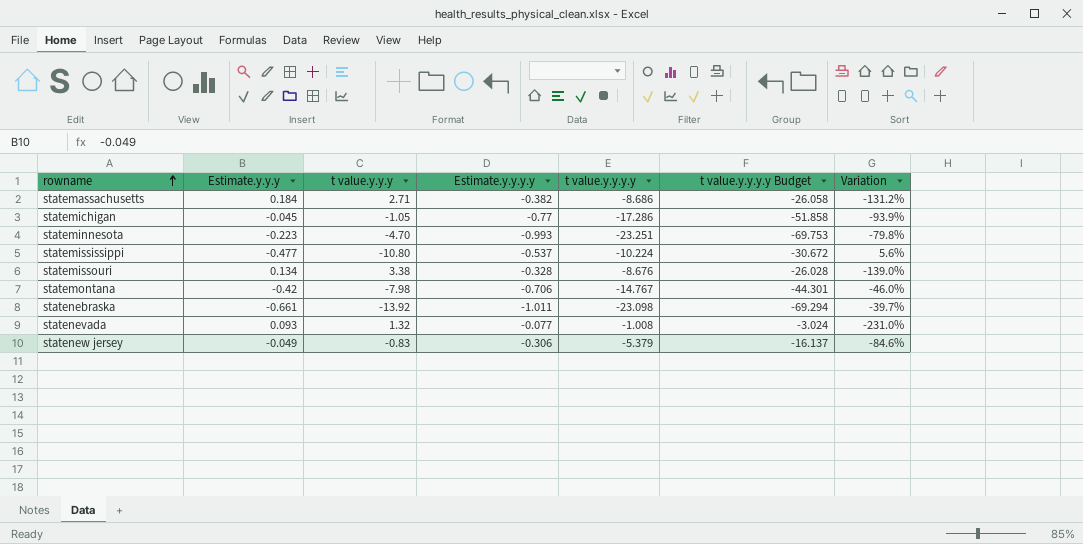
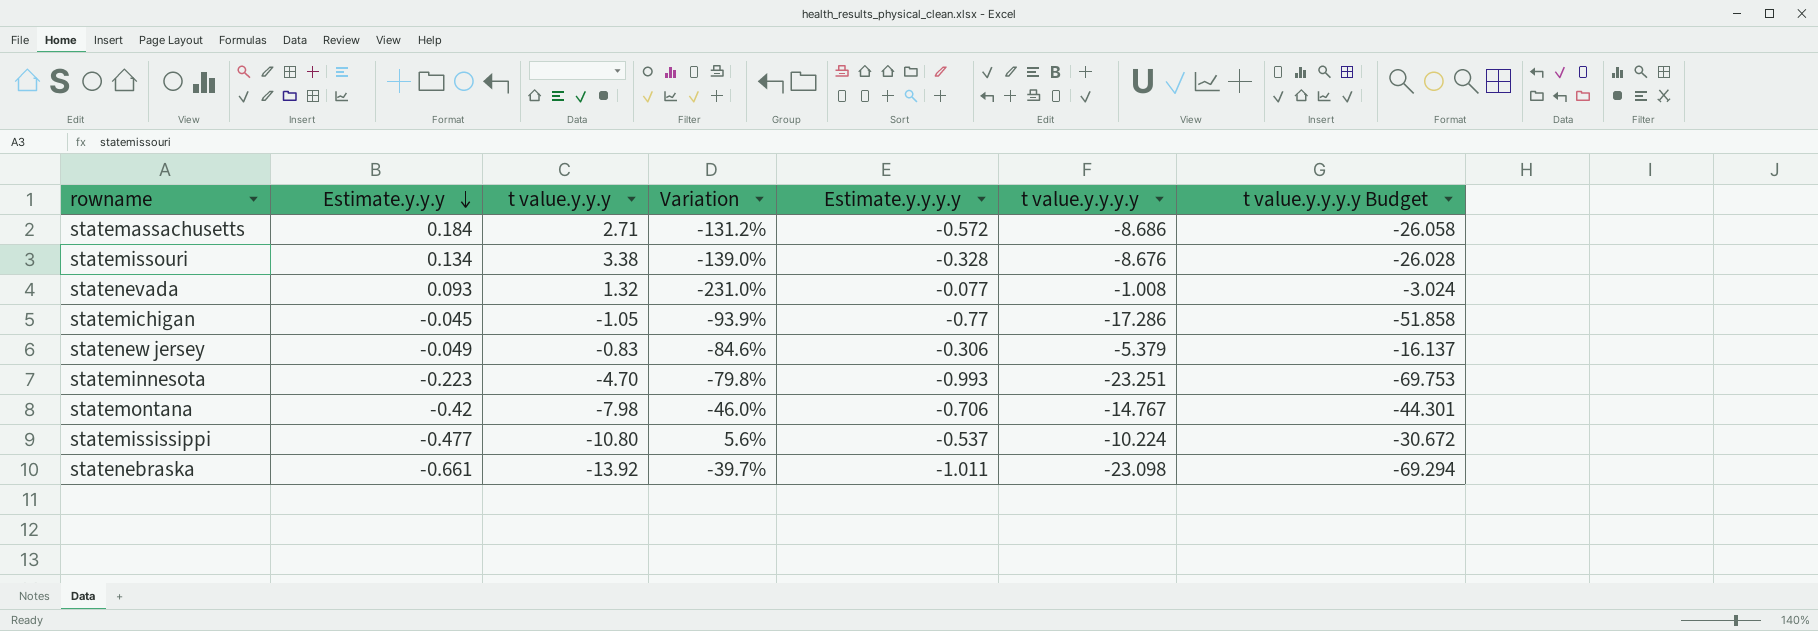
row order: rowname ascending -> Estimate.y.y.y descending
column Variation | position: 7 -> 4
statemassachusetts | Estimate.y.y.y.y: -0.382 -> -0.572

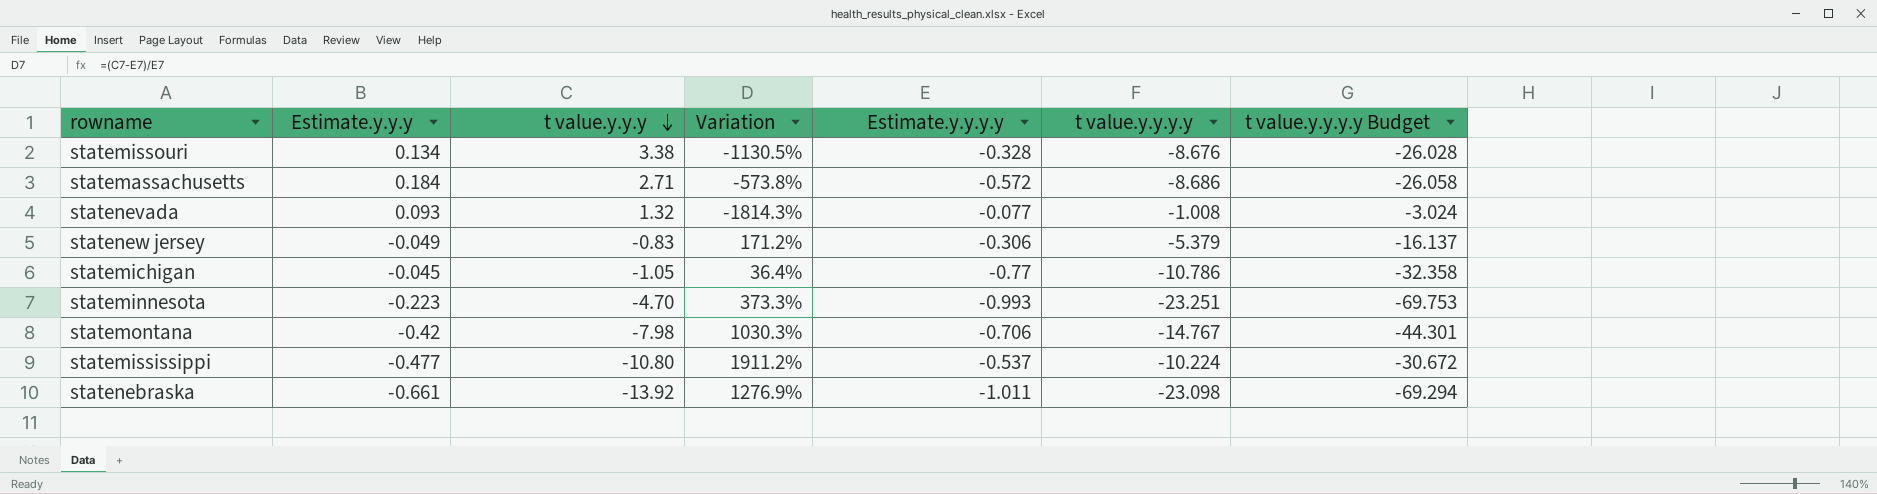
row order: Estimate.y.y.y descending -> t value.y.y.y descending
column Variation | formula: ([t value.y.y.y] - [t value.y.y.y.y]) / [t value.y.y.y.y] -> ([t value.y.y.y] - [Estimate.y.y.y.y]) / [Estimate.y.y.y.y]
statemichigan | t value.y.y.y.y: -17.286 -> -10.786
statemichigan | t value.y.y.y.y Budget: -51.858 -> -32.358

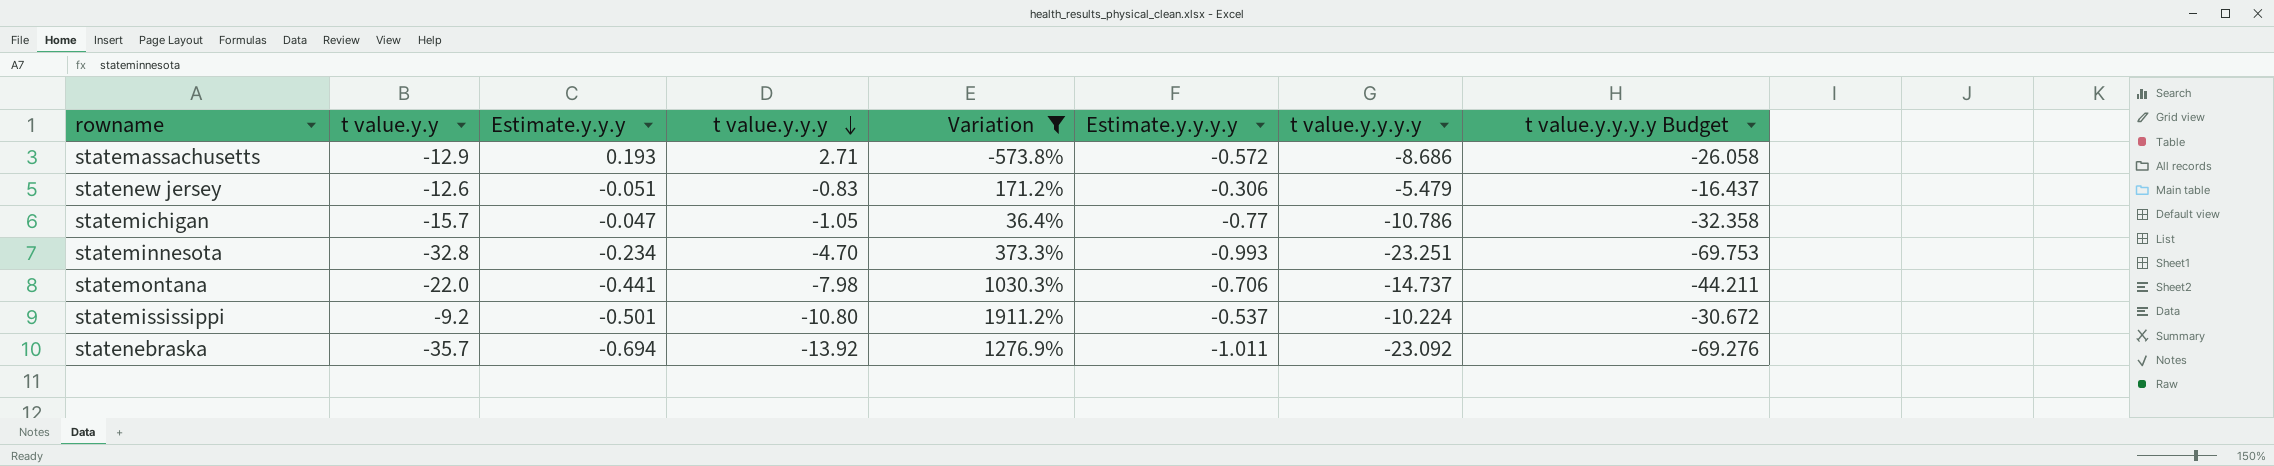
filter: none -> Variation >= -573.8%
column t value.y.y | position: none -> 2
statemassachusetts | Estimate.y.y.y: 0.184 -> 0.193
statenew jersey | Estimate.y.y.y: -0.049 -> -0.051
statenew jersey | t value.y.y.y.y: -5.379 -> -5.479
statenew jersey | t value.y.y.y.y Budget: -16.137 -> -16.437
statemichigan | Estimate.y.y.y: -0.045 -> -0.047
stateminnesota | Estimate.y.y.y: -0.223 -> -0.234
statemontana | Estimate.y.y.y: -0.42 -> -0.441
statemontana | t value.y.y.y.y: -14.767 -> -14.737
statemontana | t value.y.y.y.y Budget: -44.301 -> -44.211
statemississippi | Estimate.y.y.y: -0.477 -> -0.501
statenebraska | Estimate.y.y.y: -0.661 -> -0.694
statenebraska | t value.y.y.y.y: -23.098 -> -23.092
statenebraska | t value.y.y.y.y Budget: -69.294 -> -69.276

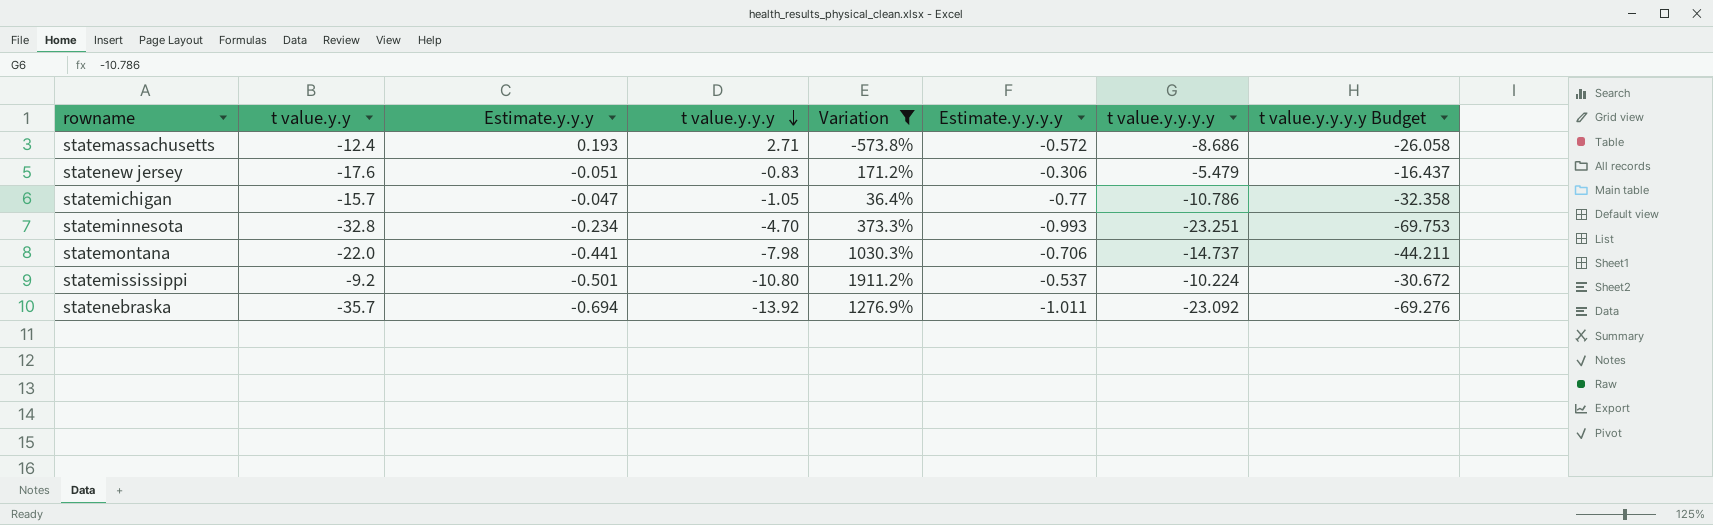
statemassachusetts | t value.y.y: -12.9 -> -12.4
statenew jersey | t value.y.y: -12.6 -> -17.6

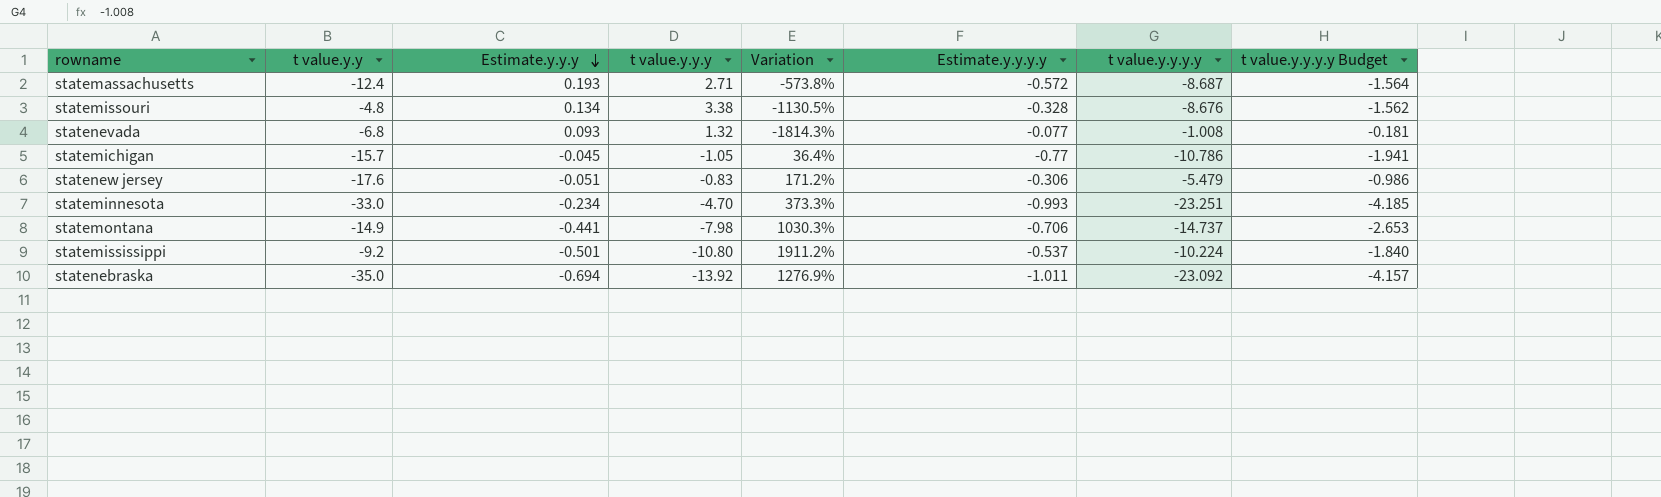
filter: Variation >= -573.8% -> none
row order: t value.y.y.y descending -> Estimate.y.y.y descending
column t value.y.y.y.y Budget | formula: [t value.y.y.y.y] * 3 -> [t value.y.y.y.y] * 0.18
statemassachusetts | t value.y.y.y.y: -8.686 -> -8.687
statemichigan | Estimate.y.y.y: -0.047 -> -0.045
stateminnesota | t value.y.y: -32.8 -> -33.0
statemontana | t value.y.y: -22.0 -> -14.9
statenebraska | t value.y.y: -35.7 -> -35.0

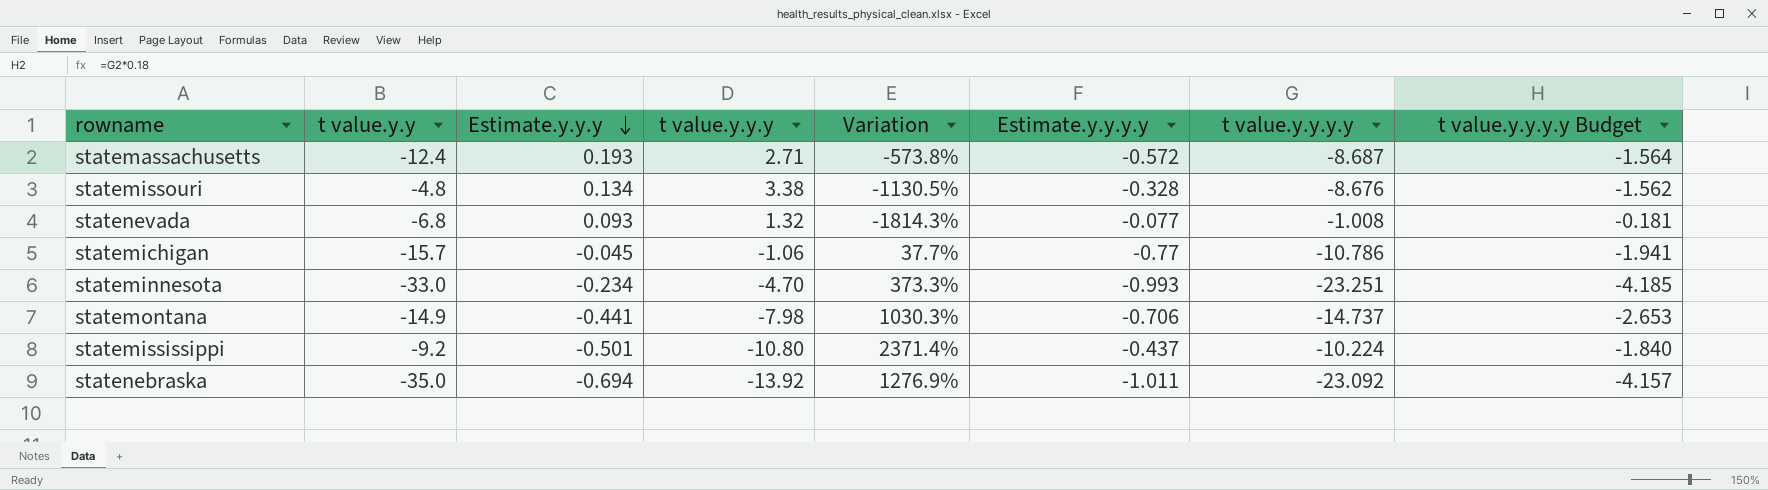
row statenew jersey: -17.6 | -0.051 | -0.83 | 171.2% | -0.306 | -5.479 | -0.986 -> none
statemichigan | t value.y.y.y: -1.05 -> -1.06
statemichigan | Variation: 36.4% -> 37.7%
statemississippi | Variation: 1911.2% -> 2371.4%
statemississippi | Estimate.y.y.y.y: -0.537 -> -0.437

